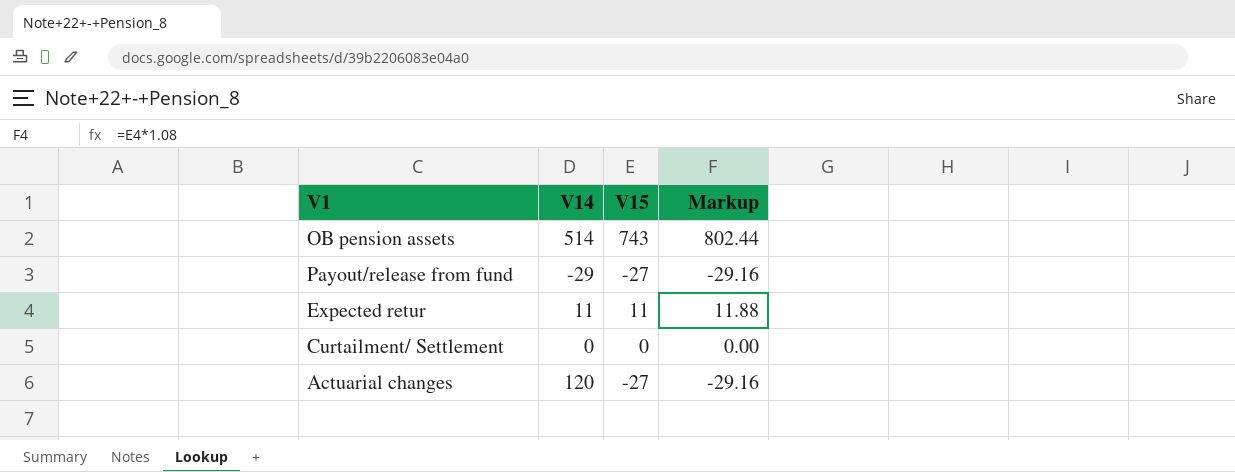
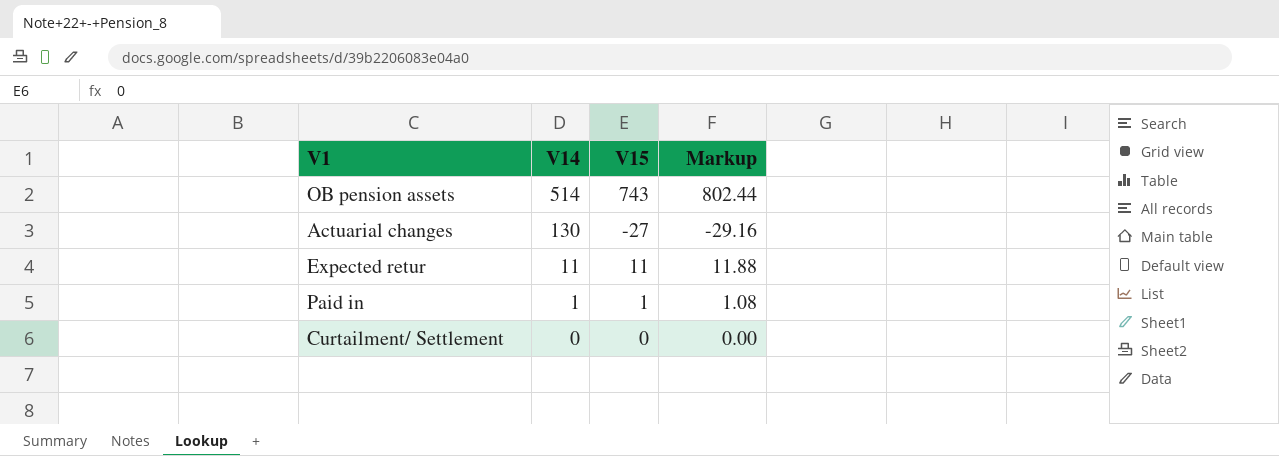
row order: none -> V14 descending
row Payout/release from fund: -29 | -27 | -29.16 -> none
Actuarial changes | V14: 120 -> 130
row Paid in: none -> 1 | 1 | 1.08

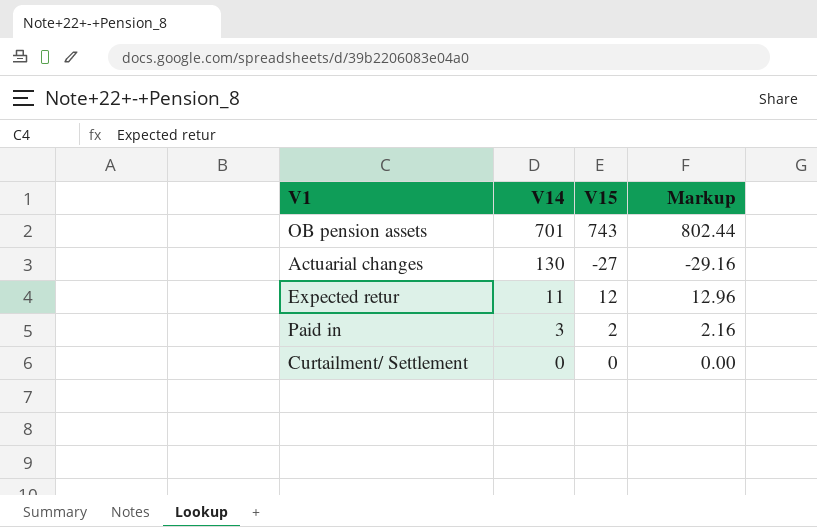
OB pension assets | V14: 514 -> 701
Expected retur | V15: 11 -> 12
Expected retur | Markup: 11.88 -> 12.96
Paid in | V14: 1 -> 3
Paid in | V15: 1 -> 2
Paid in | Markup: 1.08 -> 2.16

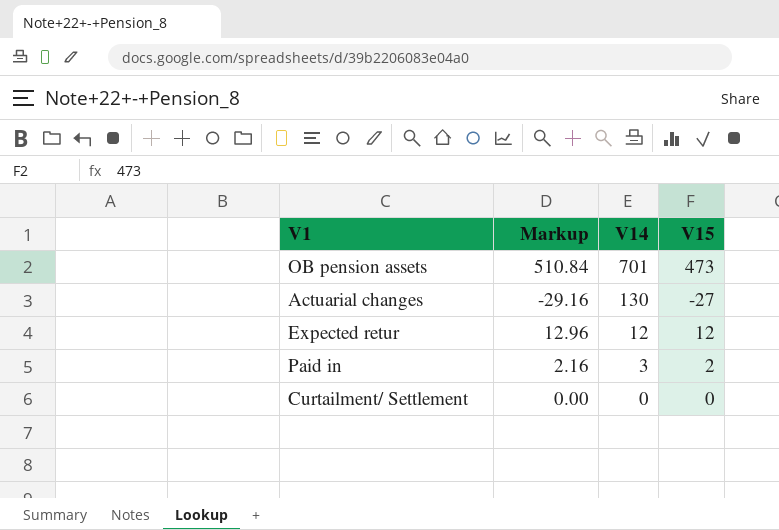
column Markup | position: 4 -> 2
OB pension assets | Markup: 802.44 -> 510.84
OB pension assets | V15: 743 -> 473
Expected retur | V14: 11 -> 12

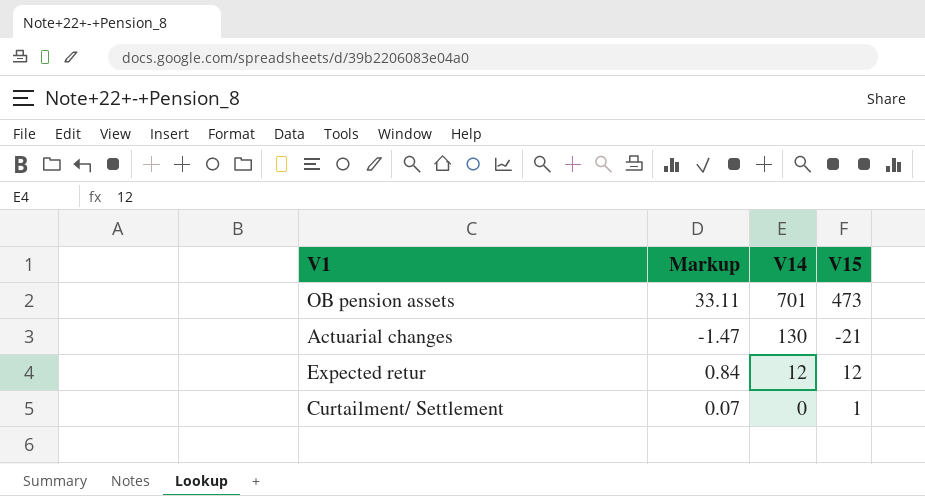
column Markup | formula: [V15] * 1.08 -> [V15] * 0.07
row Paid in: 2.16 | 3 | 2 -> none
Actuarial changes | V15: -27 -> -21
Curtailment/ Settlement | V15: 0 -> 1

